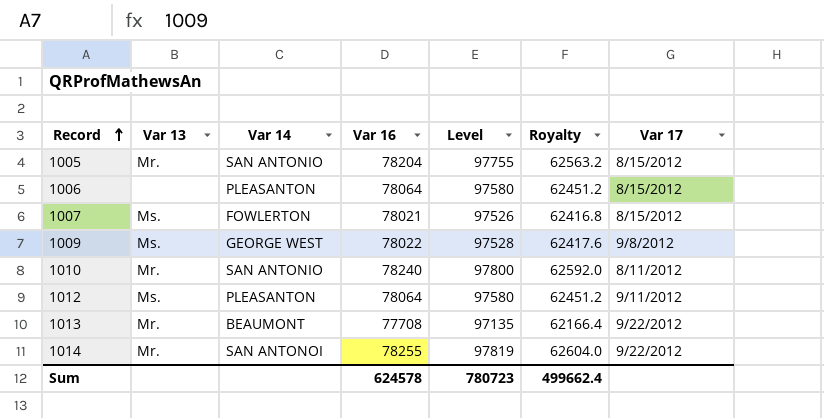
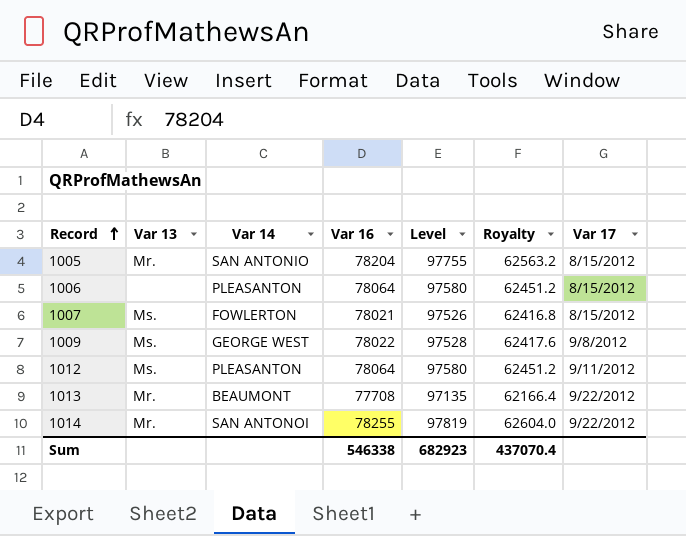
row 1010: Mr. | SAN ANTONIO | 78240 | 97800 | 62592.0 | 8/11/2012 -> none
Sum | Var 16: 624578 -> 546338
Sum | Level: 780723 -> 682923
Sum | Royalty: 499662.4 -> 437070.4

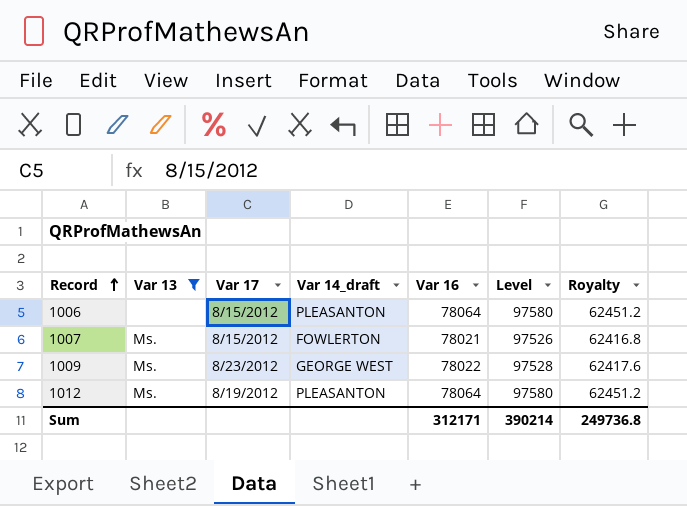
filter: none -> Var 13 != Mr.
column Var 17 | position: 7 -> 3
column name: Var 14 -> Var 14_draft
1009 | Var 17: 9/8/2012 -> 8/23/2012
1012 | Var 17: 9/11/2012 -> 8/19/2012
Sum | Var 16: 546338 -> 312171
Sum | Level: 682923 -> 390214
Sum | Royalty: 437070.4 -> 249736.8

